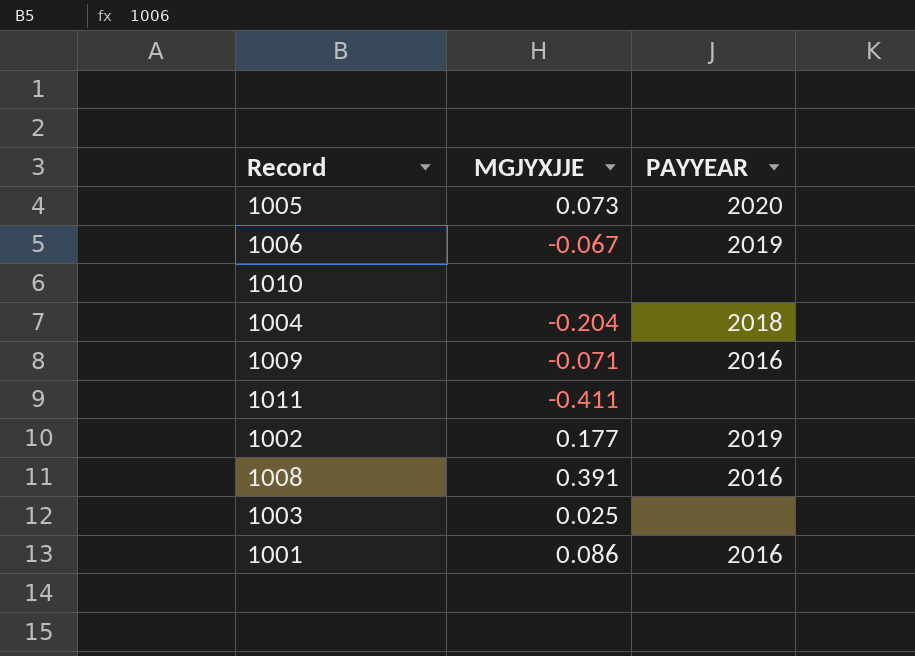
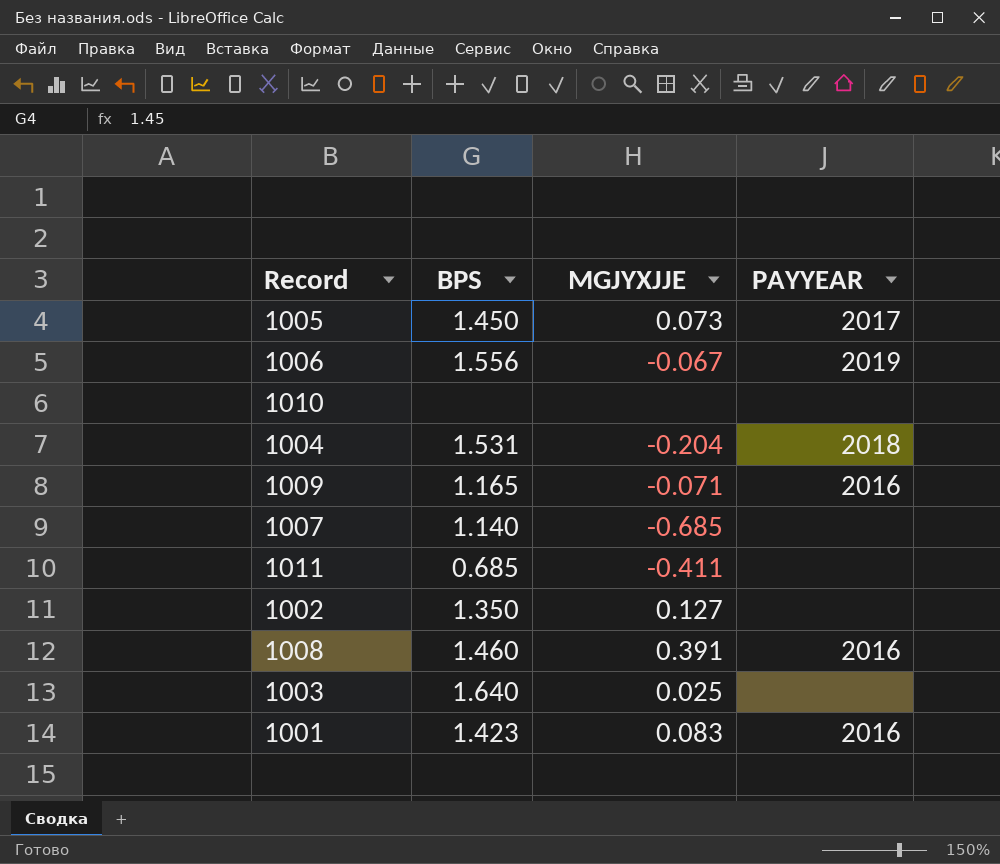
column BPS | position: none -> 2
1005 | PAYYEAR: 2020 -> 2017
row 1007: none -> 1.140 | -0.685 | none
1002 | MGJYXJJE: 0.177 -> 0.127
1002 | PAYYEAR: 2019 -> none
1001 | MGJYXJJE: 0.086 -> 0.083

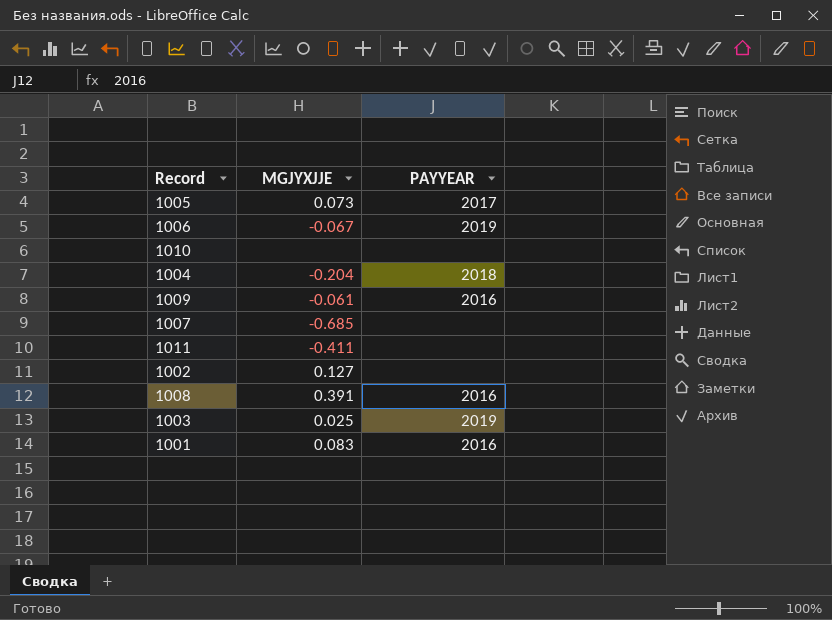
column BPS | position: 2 -> none
1009 | MGJYXJJE: -0.071 -> -0.061
1003 | PAYYEAR: none -> 2019

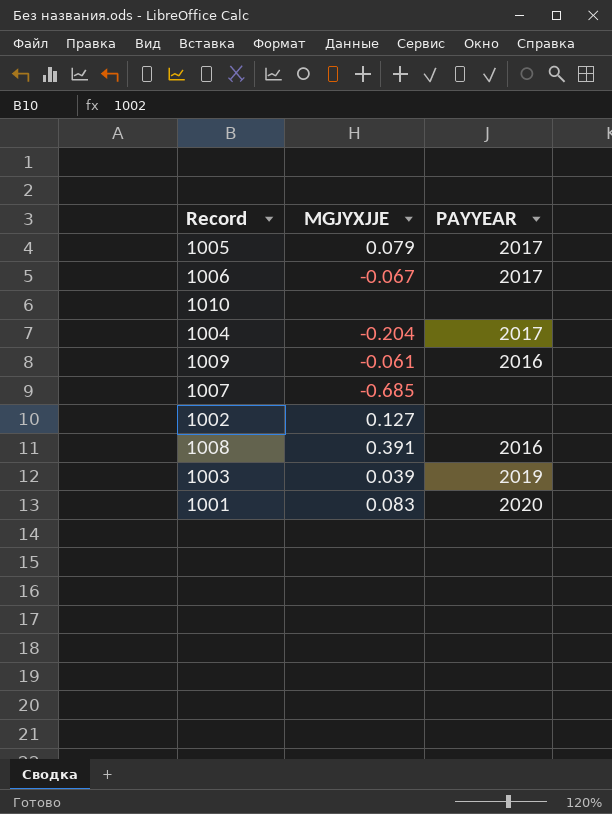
row 1011: -0.411 | none -> none
1005 | MGJYXJJE: 0.073 -> 0.079
1006 | PAYYEAR: 2019 -> 2017
1004 | PAYYEAR: 2018 -> 2017
1003 | MGJYXJJE: 0.025 -> 0.039
1001 | PAYYEAR: 2016 -> 2020

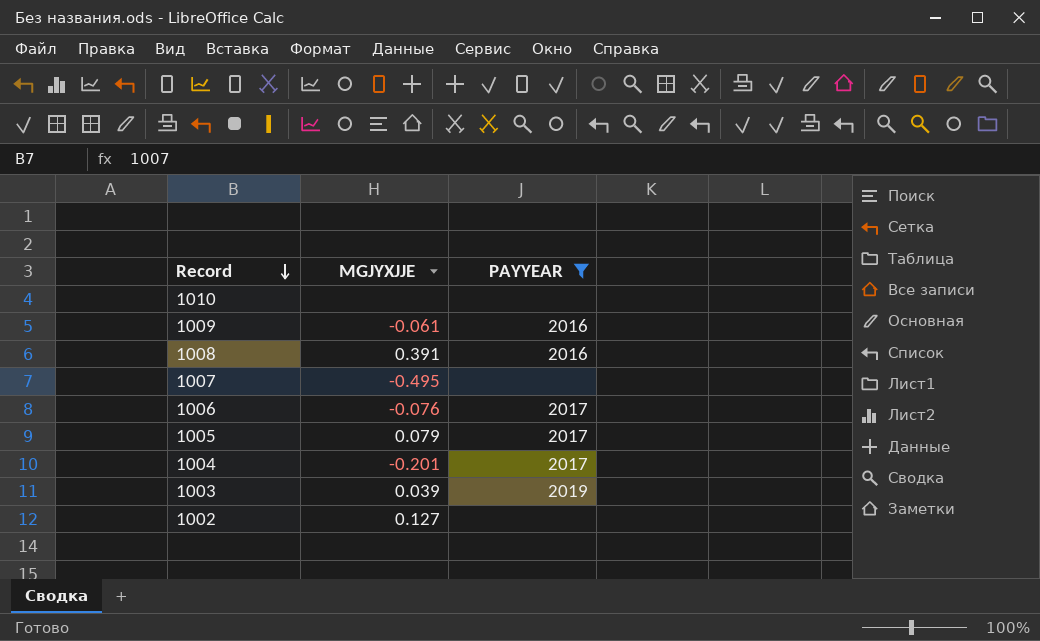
filter: none -> PAYYEAR != 2020
row order: none -> Record descending
1007 | MGJYXJJE: -0.685 -> -0.495
1006 | MGJYXJJE: -0.067 -> -0.076
1004 | MGJYXJJE: -0.204 -> -0.201

